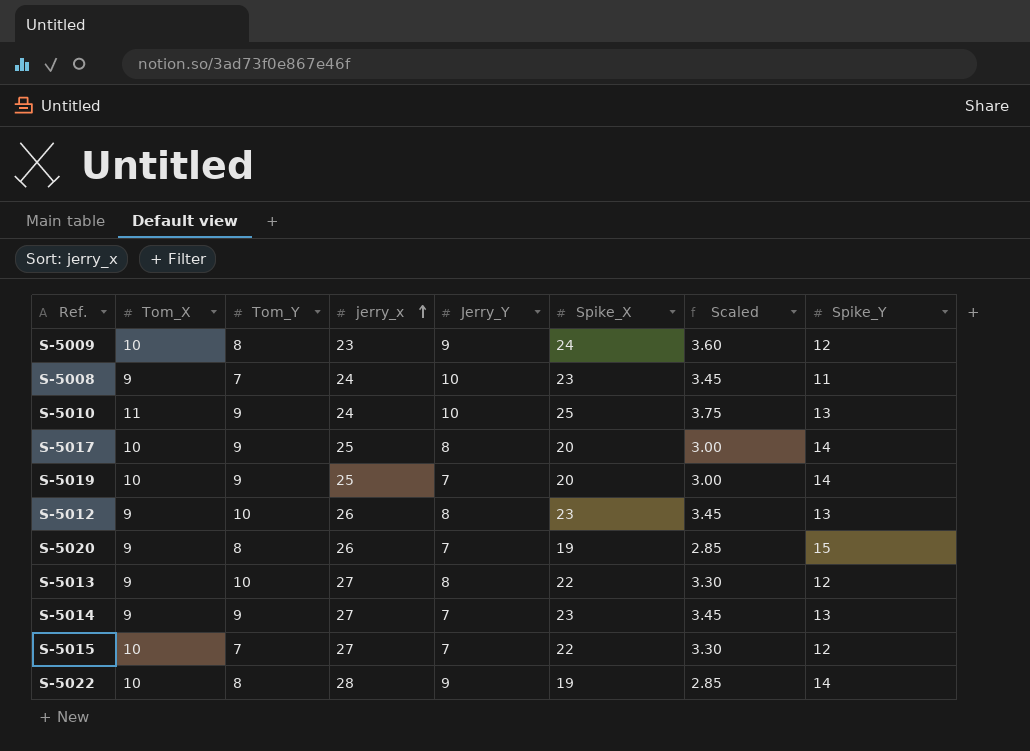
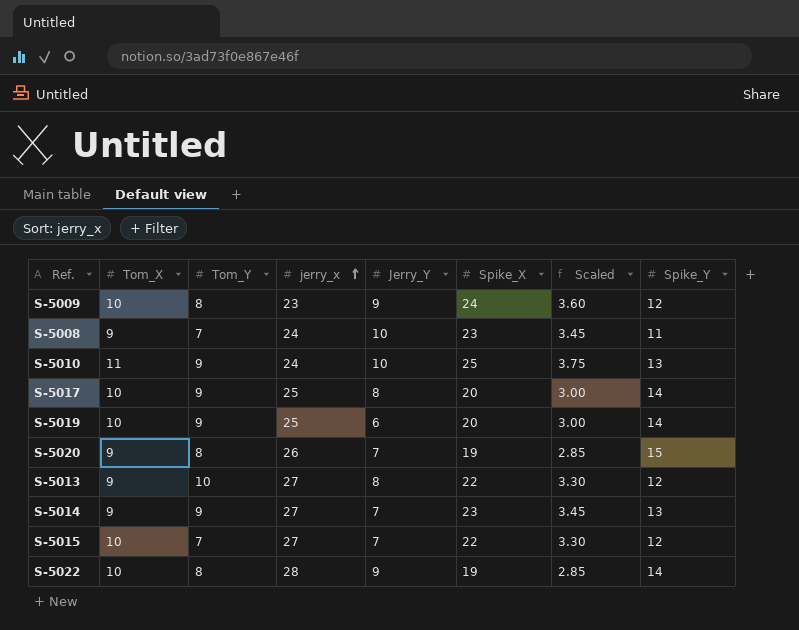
row S-5012: 9 | 10 | 26 | 8 | 23 | 3.45 | 13 -> none
S-5019 | Jerry_Y: 7 -> 6

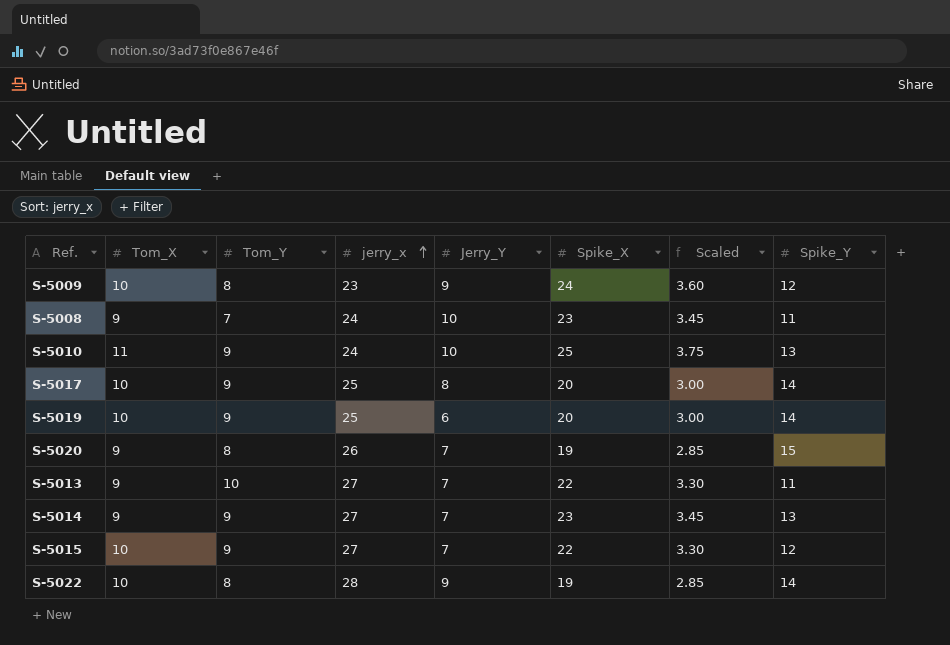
S-5013 | Jerry_Y: 8 -> 7
S-5013 | Spike_Y: 12 -> 11
S-5015 | Tom_Y: 7 -> 9

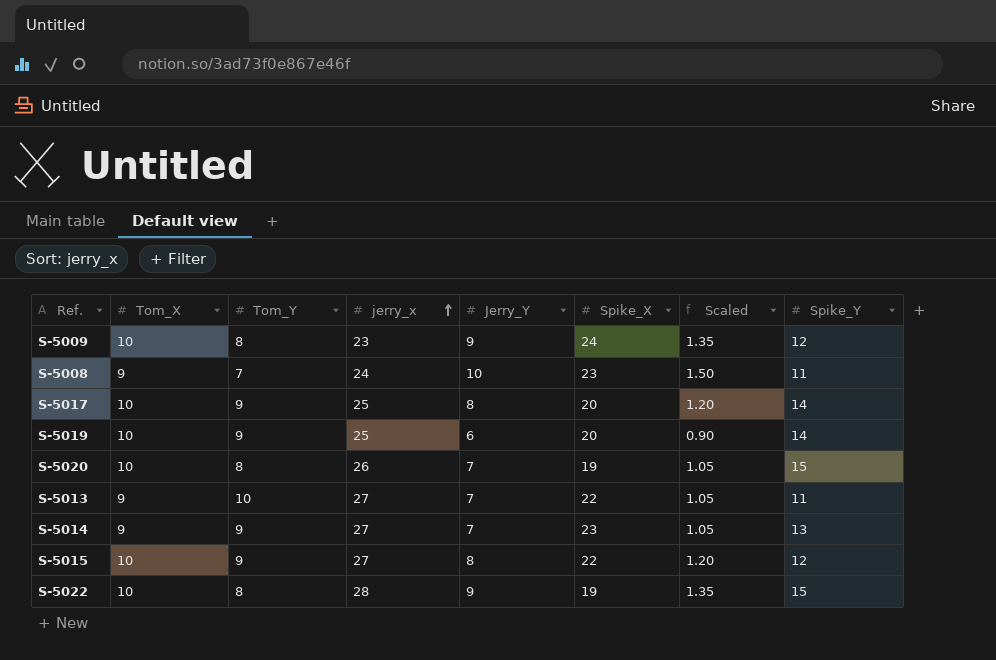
column Scaled | formula: [Spike_X] * 0.15 -> [Jerry_Y] * 0.15
row S-5010: 11 | 9 | 24 | 10 | 25 | 3.75 | 13 -> none
S-5020 | Tom_X: 9 -> 10
S-5015 | Jerry_Y: 7 -> 8
S-5022 | Spike_Y: 14 -> 15

